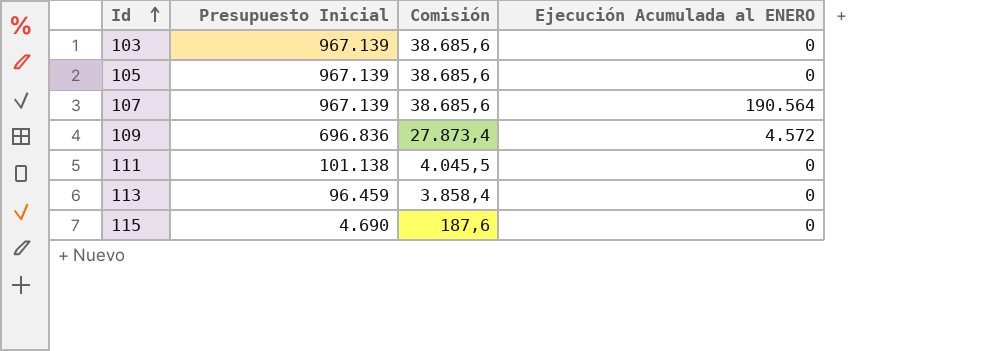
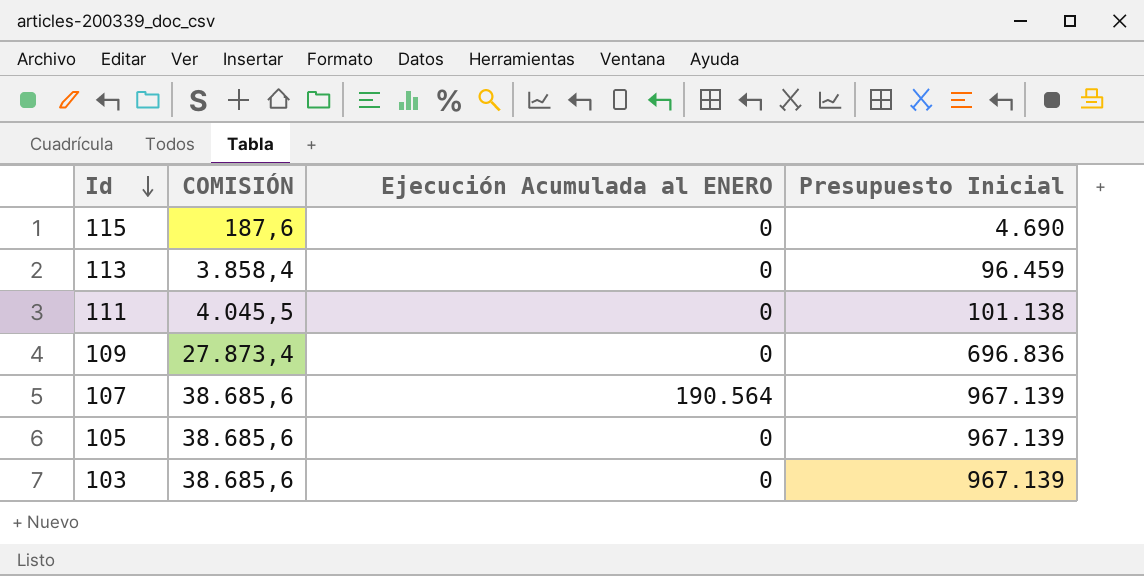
row order: Id ascending -> Id descending
column name: Comisión -> COMISIÓN
column Presupuesto Inicial | position: 2 -> 4
109 | Ejecución Acumulada al ENERO: 4.572 -> 0

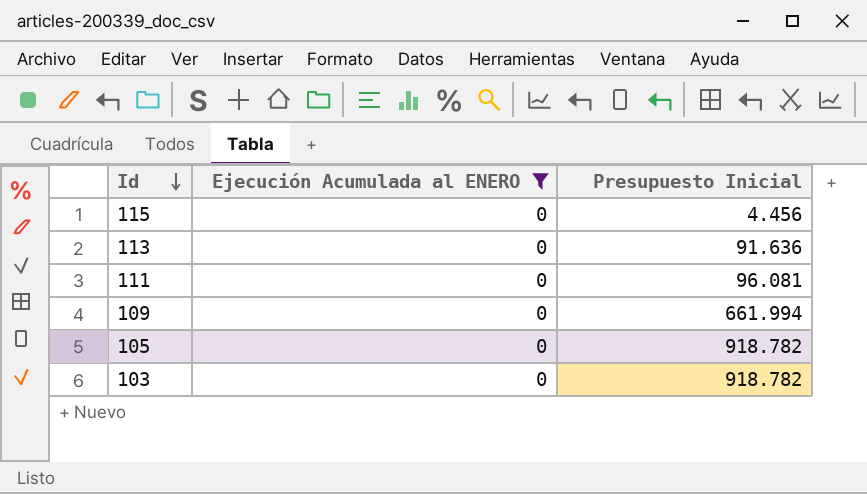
filter: none -> Ejecución Acumulada al ENERO = 0
column COMISIÓN | formula: [Presupuesto Inicial] * 0,04 -> none
115 | Presupuesto Inicial: 4.690 -> 4.456
113 | Presupuesto Inicial: 96.459 -> 91.636
111 | Presupuesto Inicial: 101.138 -> 96.081
109 | Presupuesto Inicial: 696.836 -> 661.994
105 | Presupuesto Inicial: 967.139 -> 918.782
103 | Presupuesto Inicial: 967.139 -> 918.782

